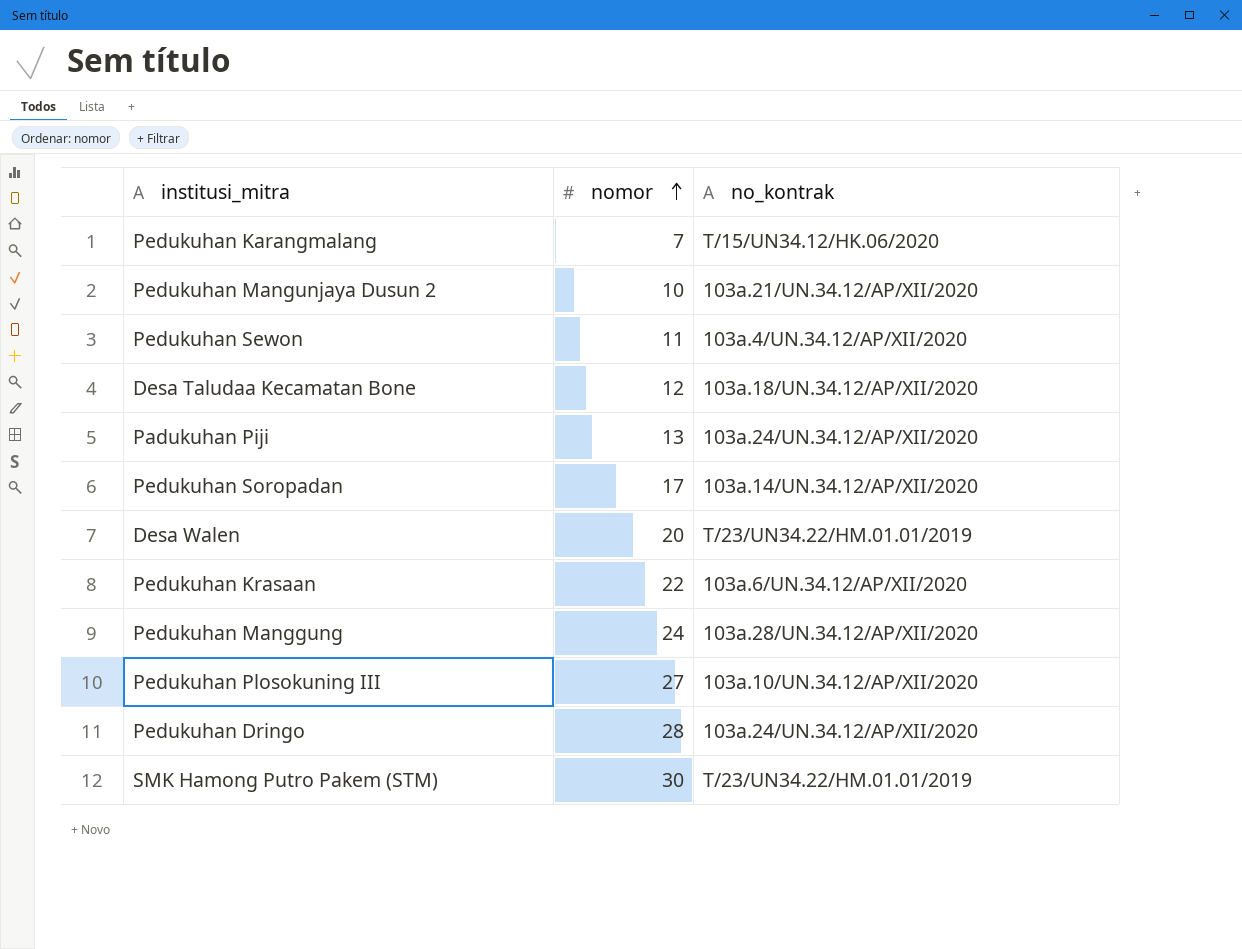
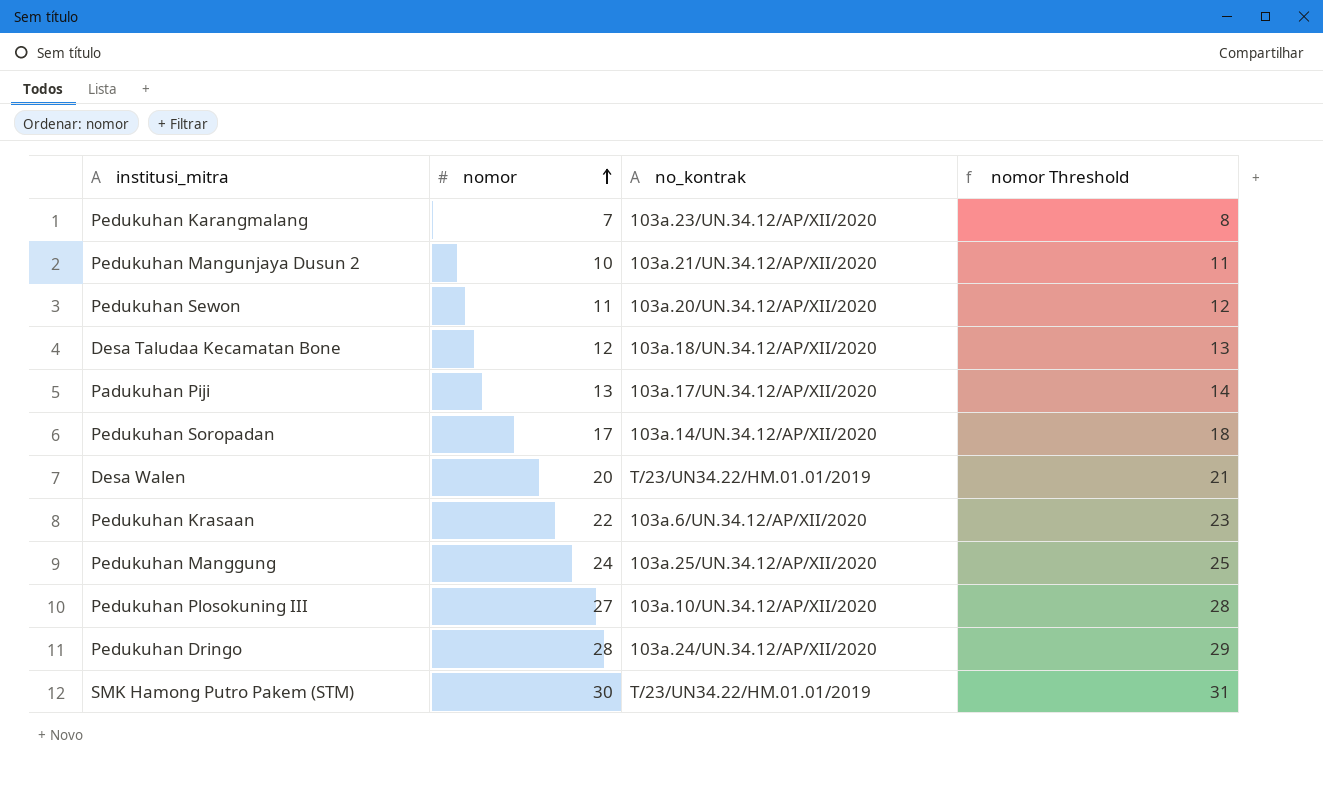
column nomor Threshold | formula: none -> [nomor] + 1
Pedukuhan Karangmalang | no_kontrak: T/15/UN34.12/HK.06/2020 -> 103a.23/UN.34.12/AP/XII/2020
Pedukuhan Sewon | no_kontrak: 103a.4/UN.34.12/AP/XII/2020 -> 103a.20/UN.34.12/AP/XII/2020
Padukuhan Piji | no_kontrak: 103a.24/UN.34.12/AP/XII/2020 -> 103a.17/UN.34.12/AP/XII/2020
Pedukuhan Manggung | no_kontrak: 103a.28/UN.34.12/AP/XII/2020 -> 103a.25/UN.34.12/AP/XII/2020

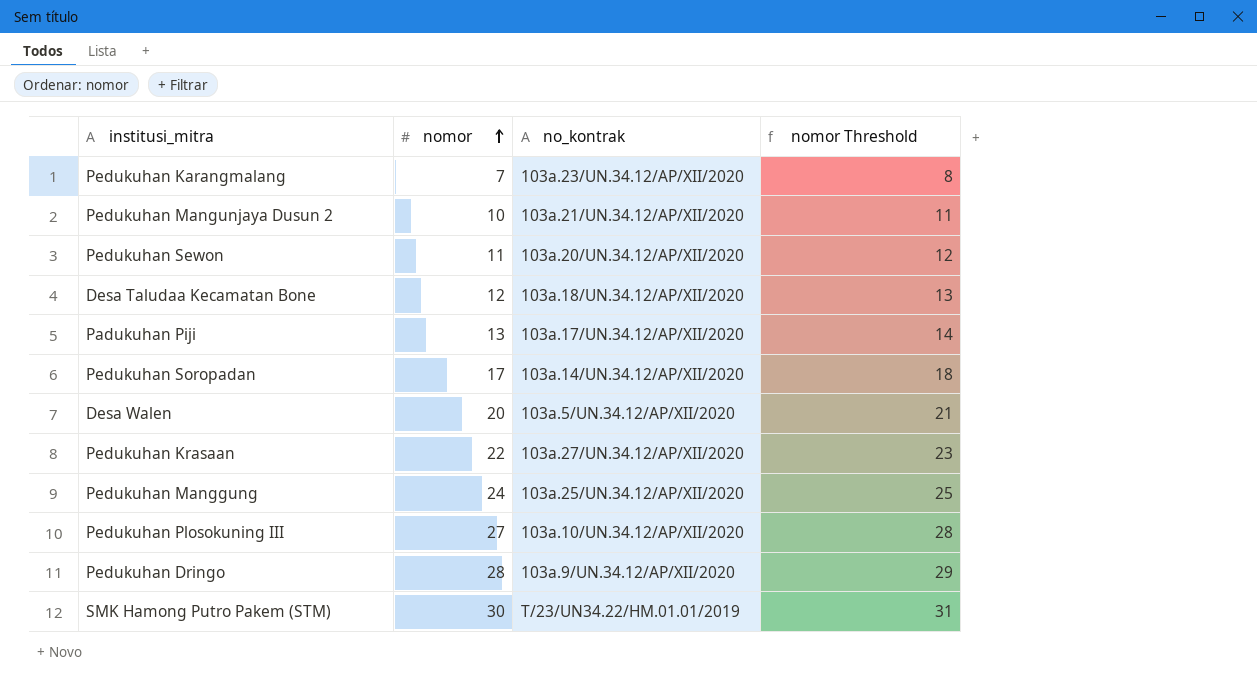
Desa Walen | no_kontrak: T/23/UN34.22/HM.01.01/2019 -> 103a.5/UN.34.12/AP/XII/2020
Pedukuhan Krasaan | no_kontrak: 103a.6/UN.34.12/AP/XII/2020 -> 103a.27/UN.34.12/AP/XII/2020
Pedukuhan Dringo | no_kontrak: 103a.24/UN.34.12/AP/XII/2020 -> 103a.9/UN.34.12/AP/XII/2020

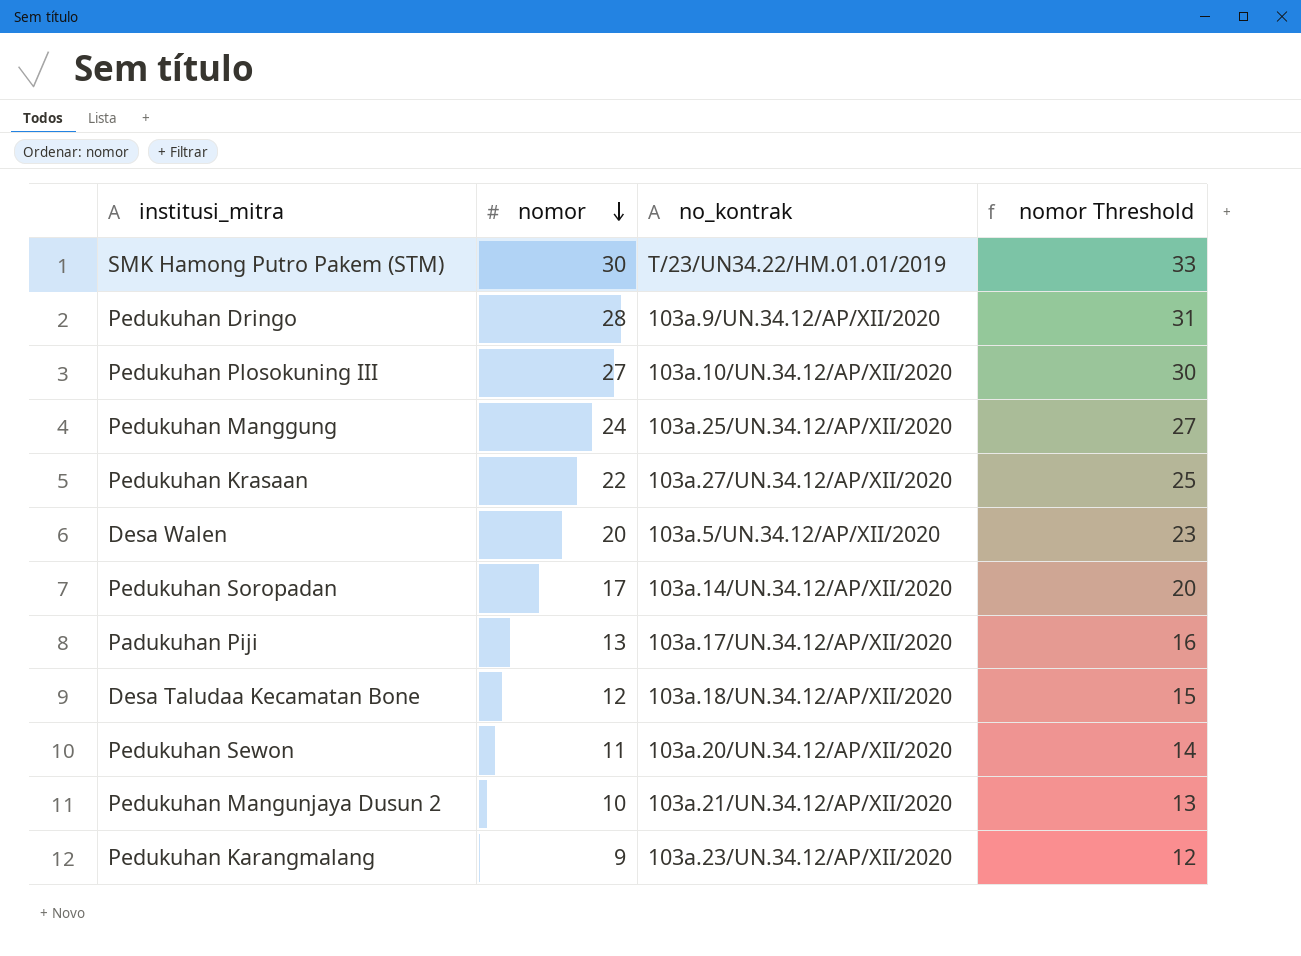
row order: nomor ascending -> nomor descending
column nomor Threshold | formula: [nomor] + 1 -> [nomor] + 3
Pedukuhan Karangmalang | nomor: 7 -> 9

